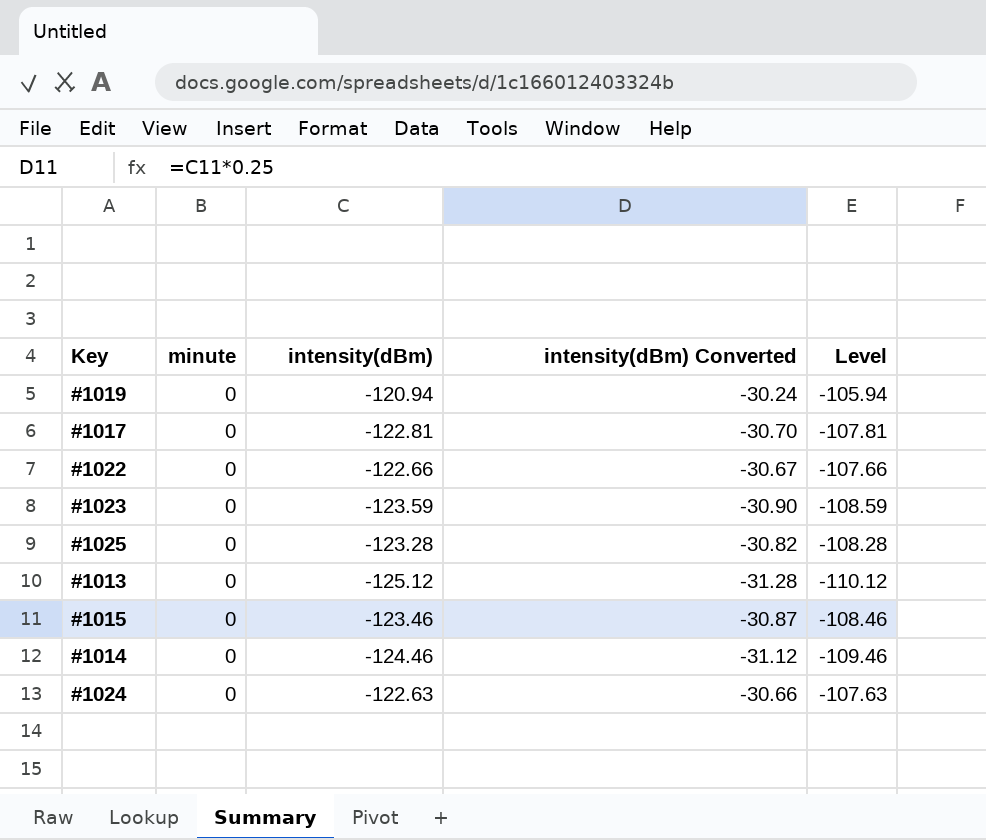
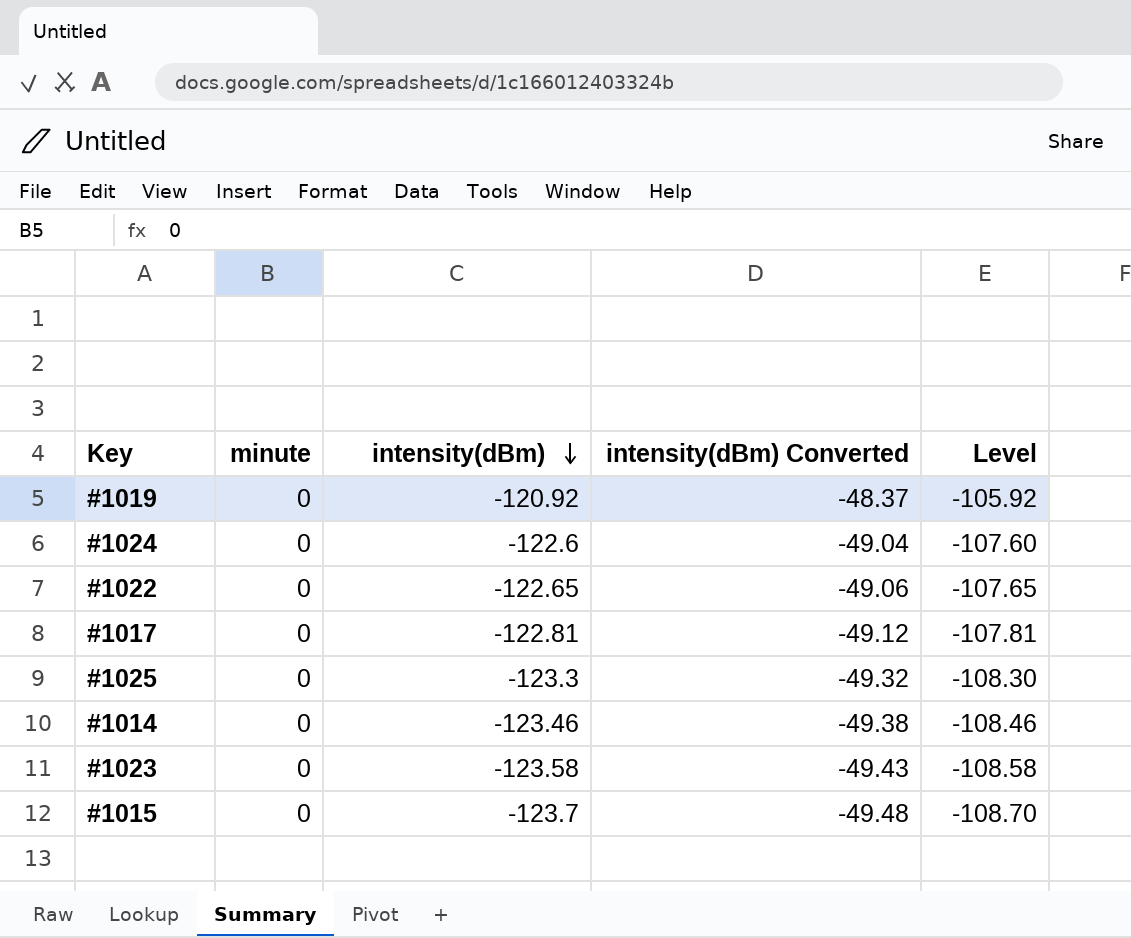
row order: none -> intensity(dBm) descending
column intensity(dBm) Converted | formula: [intensity(dBm)] * 0.25 -> [intensity(dBm)] * 0.4
row #1013: 0 | -125.12 | -31.28 | -110.12 -> none
#1019 | intensity(dBm): -120.94 -> -120.92
#1019 | Level: -105.94 -> -105.92
#1024 | intensity(dBm): -122.63 -> -122.6
#1024 | Level: -107.63 -> -107.60
#1022 | intensity(dBm): -122.66 -> -122.65
#1022 | Level: -107.66 -> -107.65
#1025 | intensity(dBm): -123.28 -> -123.3
#1025 | Level: -108.28 -> -108.30
#1014 | intensity(dBm): -124.46 -> -123.46
#1014 | Level: -109.46 -> -108.46
#1023 | intensity(dBm): -123.59 -> -123.58
#1023 | Level: -108.59 -> -108.58
#1015 | intensity(dBm): -123.46 -> -123.7
#1015 | Level: -108.46 -> -108.70

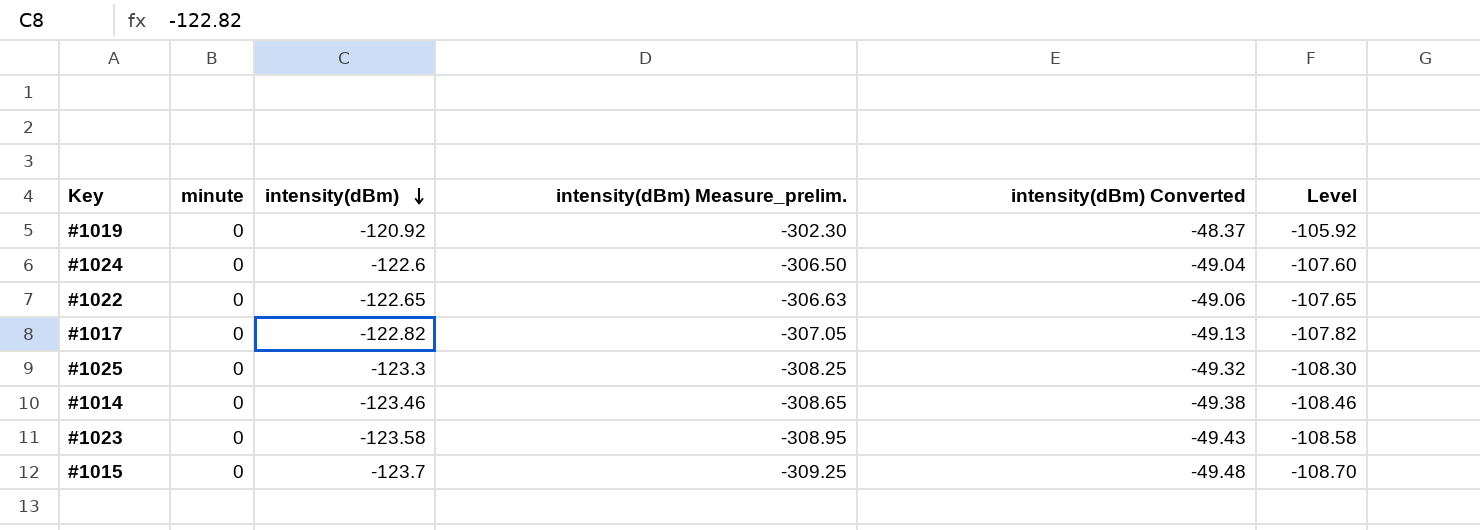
column intensity(dBm) Measure_prelim. | formula: none -> [intensity(dBm)] * 2.5
#1017 | intensity(dBm): -122.81 -> -122.82
#1017 | intensity(dBm) Converted: -49.12 -> -49.13
#1017 | Level: -107.81 -> -107.82

